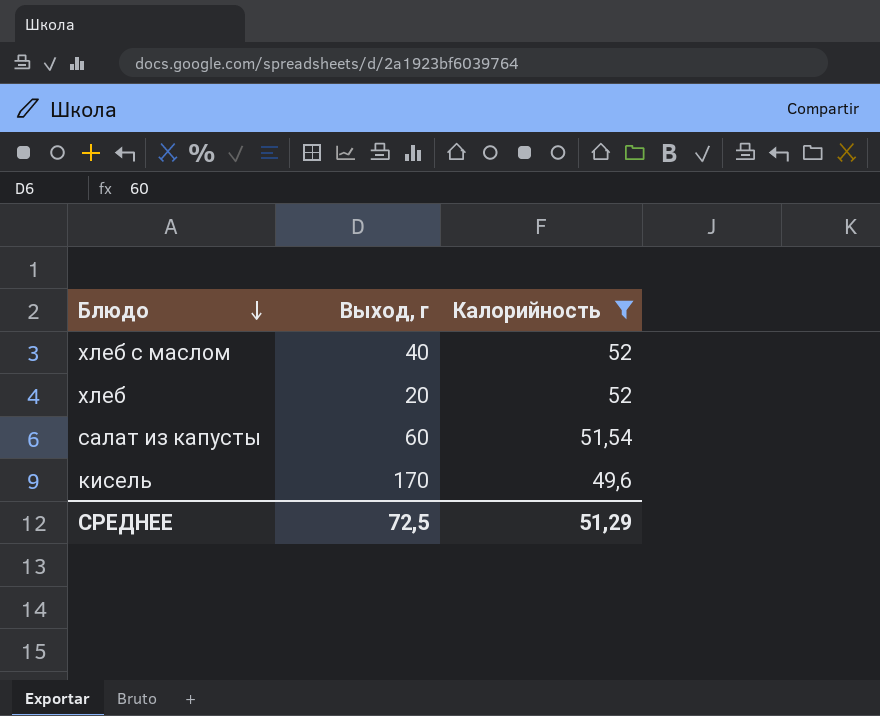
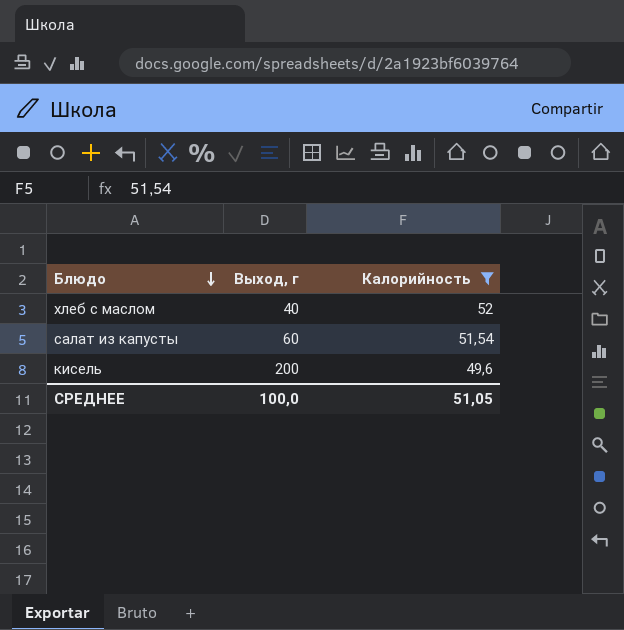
row хлеб: 20 | 52 -> none
кисель | Выход, г: 170 -> 200
СРЕДНЕЕ | Выход, г: 72,5 -> 100,0
СРЕДНЕЕ | Калорийность: 51,29 -> 51,05

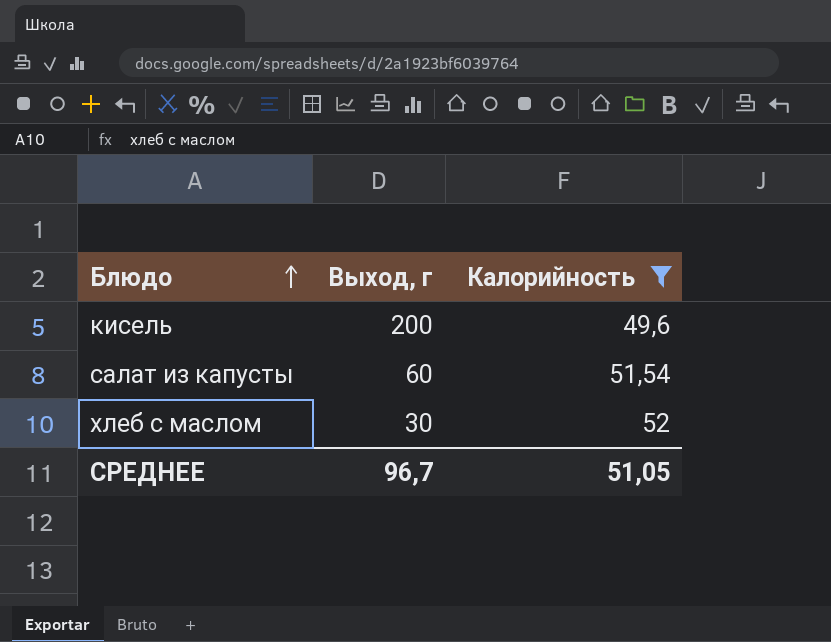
row order: Блюдо descending -> Блюдо ascending
хлеб с маслом | Выход, г: 40 -> 30
СРЕДНЕЕ | Выход, г: 100,0 -> 96,7

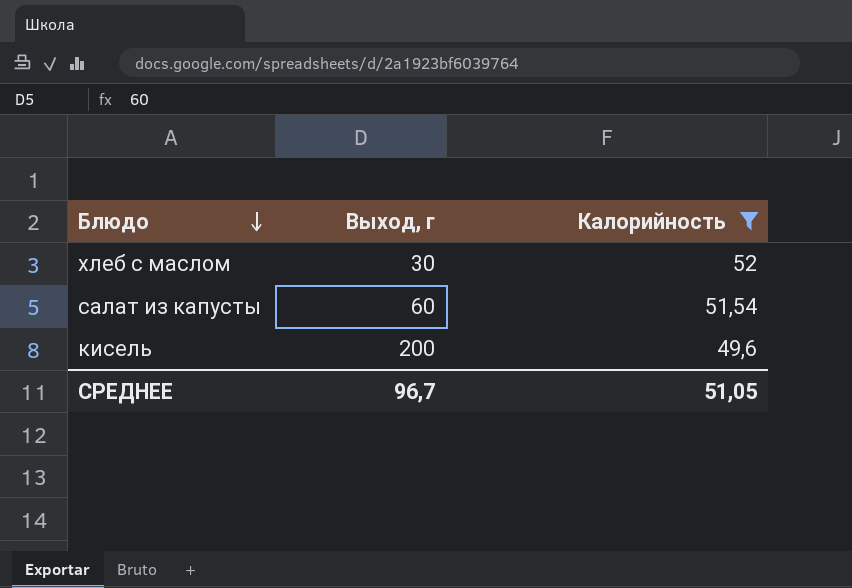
row order: Блюдо ascending -> Блюдо descending

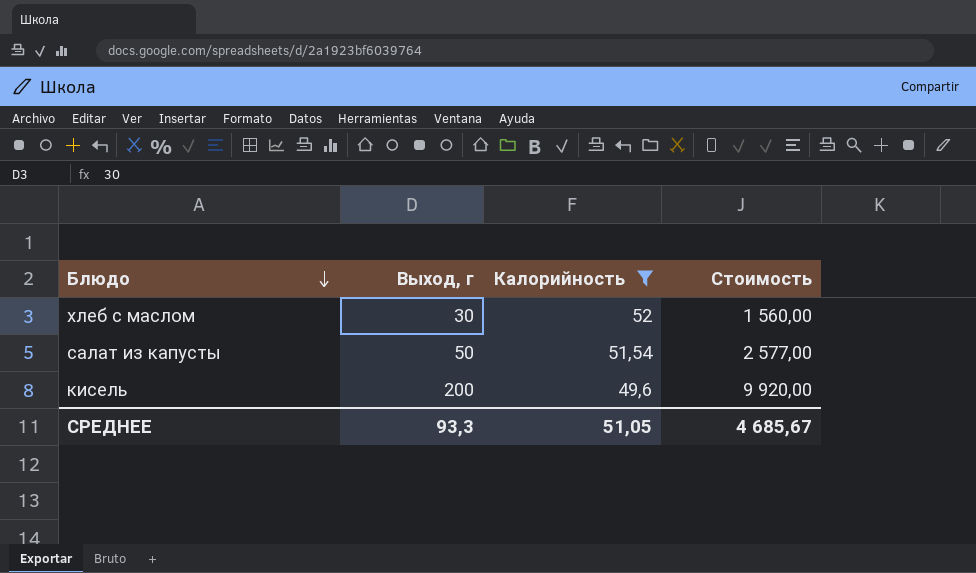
column Стоимость | formula: none -> [Выход, г] * [Калорийность]
салат из капусты | Выход, г: 60 -> 50
СРЕДНЕЕ | Выход, г: 96,7 -> 93,3

